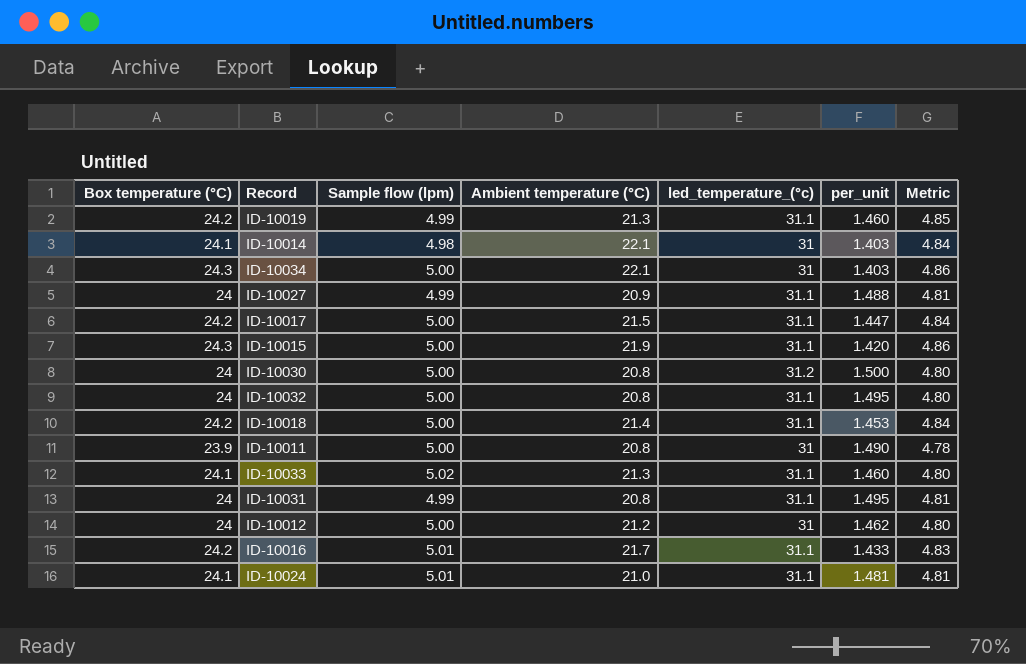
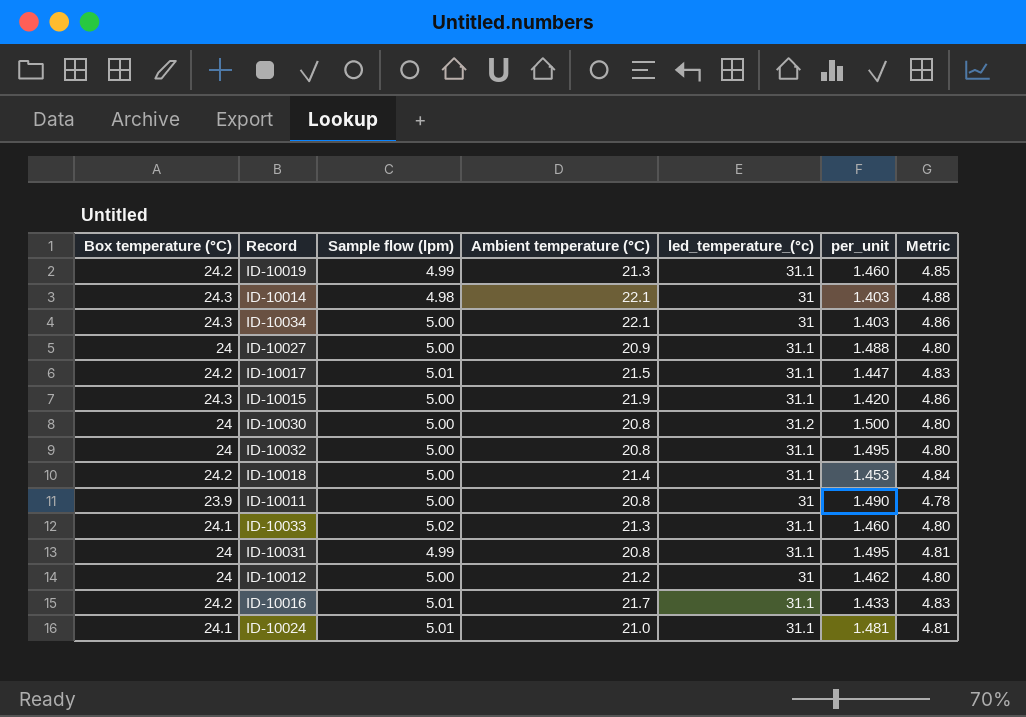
ID-10014 | Box temperature (°C): 24.1 -> 24.3
ID-10014 | Metric: 4.84 -> 4.88
ID-10027 | Sample flow (lpm): 4.99 -> 5.00
ID-10027 | Metric: 4.81 -> 4.80
ID-10017 | Sample flow (lpm): 5.00 -> 5.01
ID-10017 | Metric: 4.84 -> 4.83

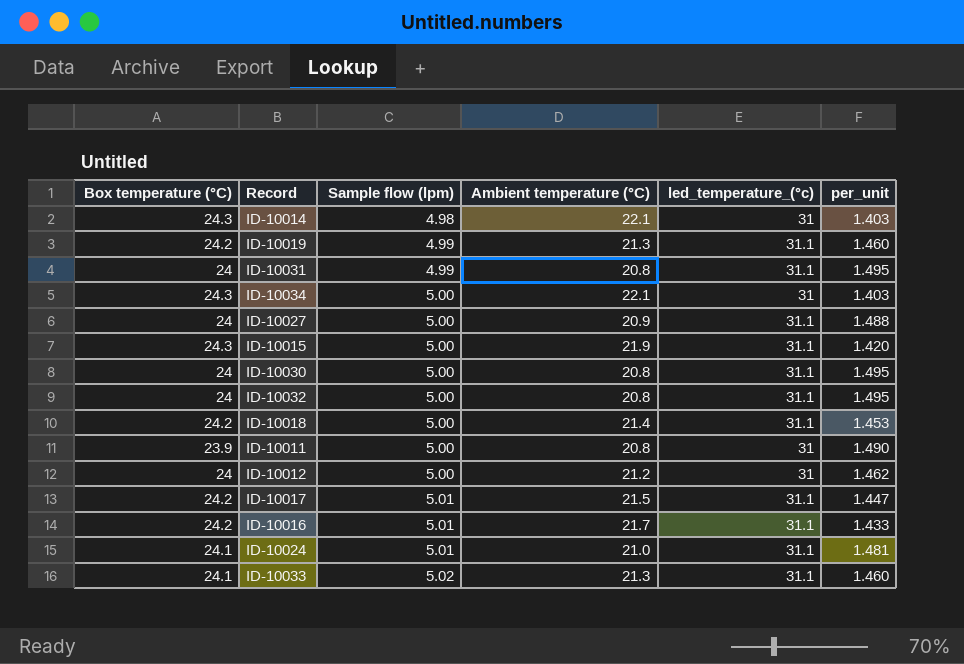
row order: none -> Sample flow (lpm) ascending
column Metric | formula: [Box temperature (°C)] / [Sample flow (lpm)] -> none
ID-10030 | led_temperature_(°c): 31.2 -> 31.1
ID-10030 | per_unit: 1.500 -> 1.495

